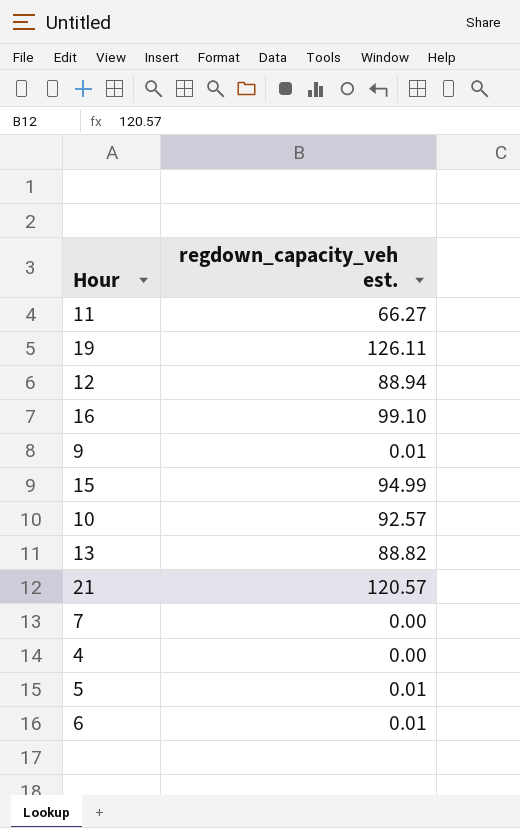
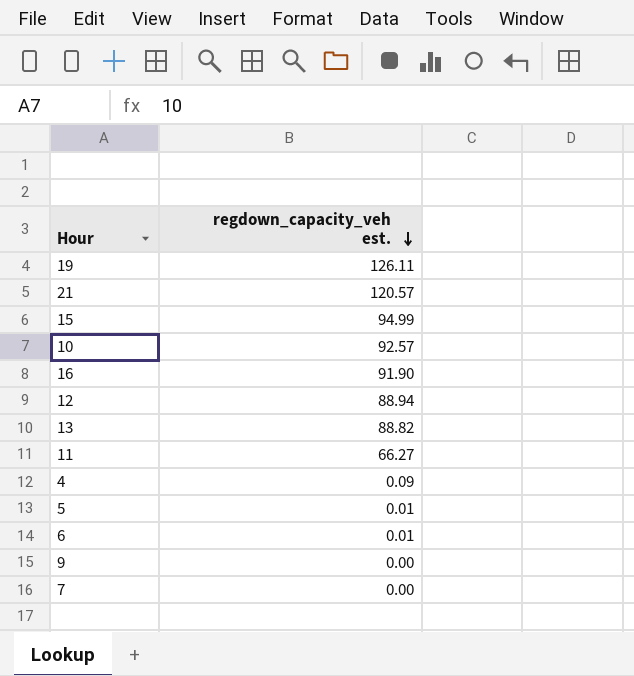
row order: none -> regdown_capacity_veh est. descending
16 | regdown_capacity_veh est.: 99.10 -> 91.90
4 | regdown_capacity_veh est.: 0.00 -> 0.09
9 | regdown_capacity_veh est.: 0.01 -> 0.00

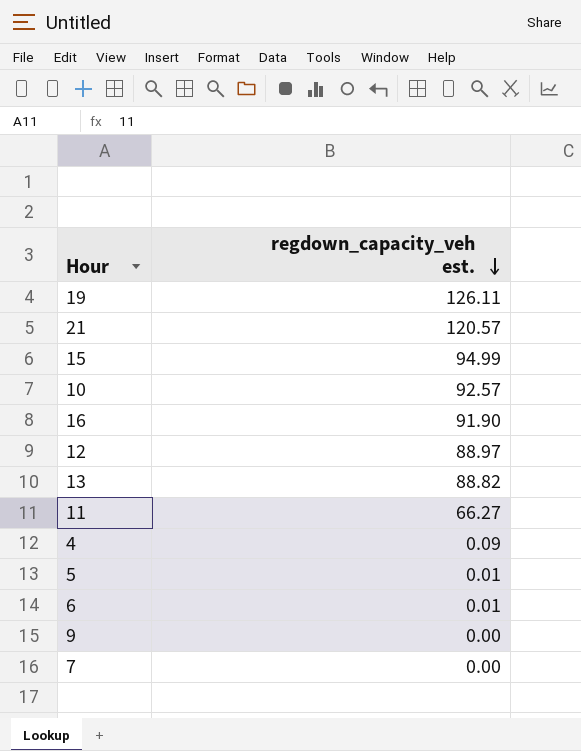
12 | regdown_capacity_veh est.: 88.94 -> 88.97

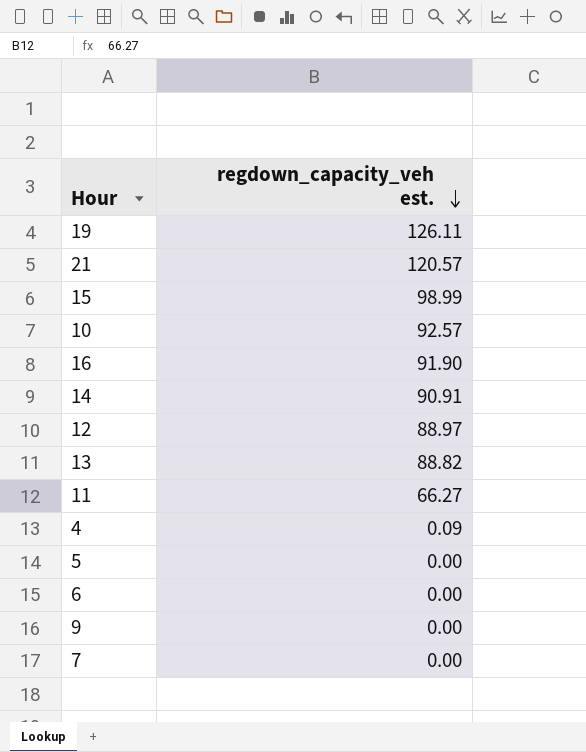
15 | regdown_capacity_veh est.: 94.99 -> 98.99
row 14: none -> 90.91
5 | regdown_capacity_veh est.: 0.01 -> 0.00
6 | regdown_capacity_veh est.: 0.01 -> 0.00

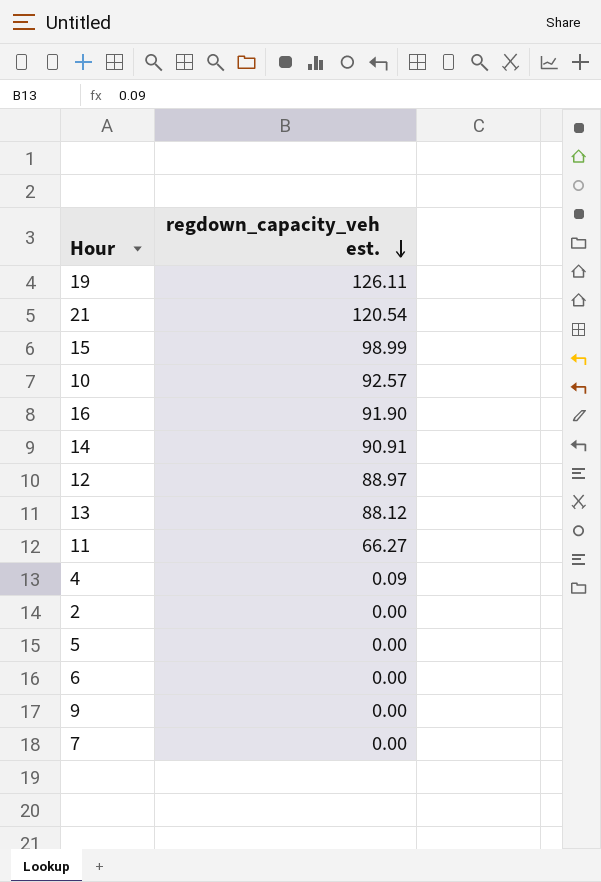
21 | regdown_capacity_veh est.: 120.57 -> 120.54
13 | regdown_capacity_veh est.: 88.82 -> 88.12
row 2: none -> 0.00

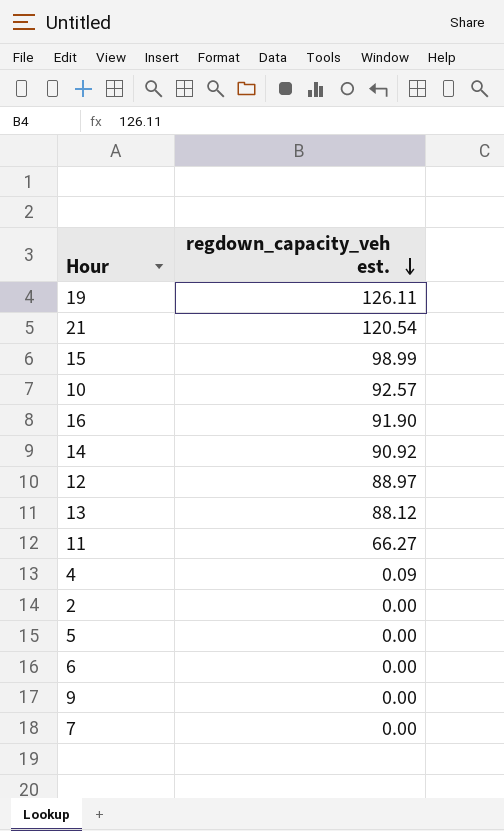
14 | regdown_capacity_veh est.: 90.91 -> 90.92

